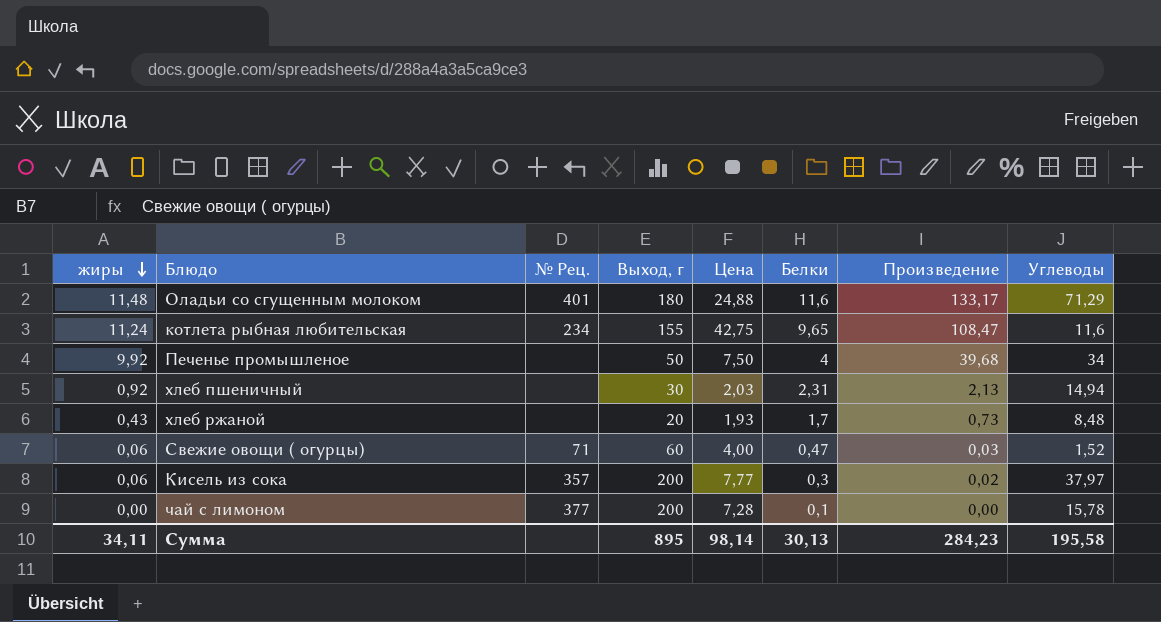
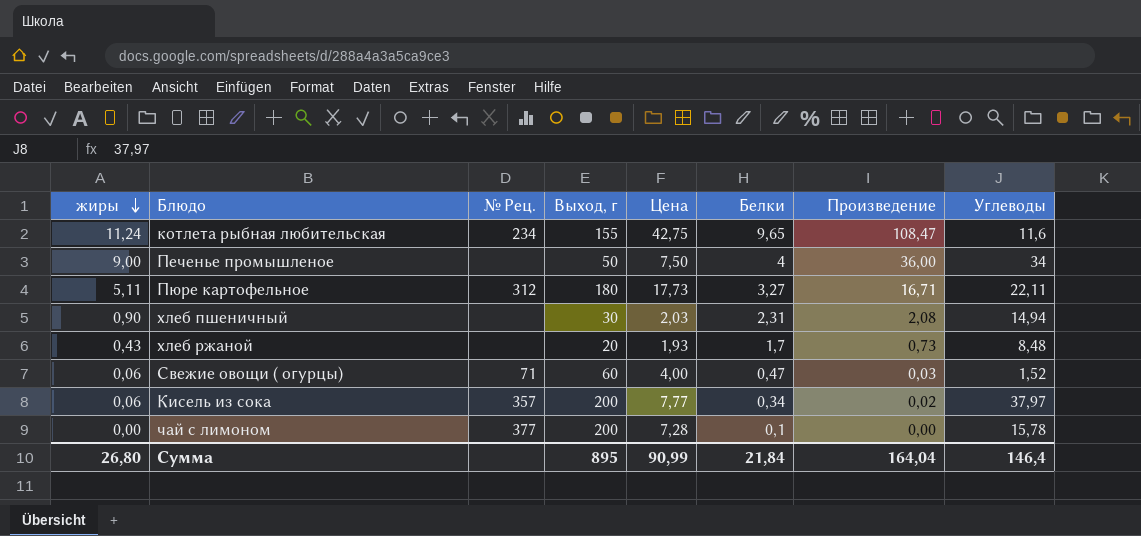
row Оладьи со сгущенным молоком: 11,48 | 401 | 180 | 24,88 | 11,6 | 133,17 | 71,29 -> none
Печенье промышленое | жиры: 9,92 -> 9,00
Печенье промышленое | Произведение: 39,68 -> 36,00
row Пюре картофельное: none -> 5,11 | 312 | 180 | 17,73 | 3,27 | 16,71 | 22,11
хлеб пшеничный | жиры: 0,92 -> 0,90
хлеб пшеничный | Произведение: 2,13 -> 2,08
Кисель из сока | Белки: 0,3 -> 0,34
Сумма | жиры: 34,11 -> 26,80
Сумма | Цена: 98,14 -> 90,99
Сумма | Белки: 30,13 -> 21,84
Сумма | Произведение: 284,23 -> 164,04
Сумма | Углеводы: 195,58 -> 146,4

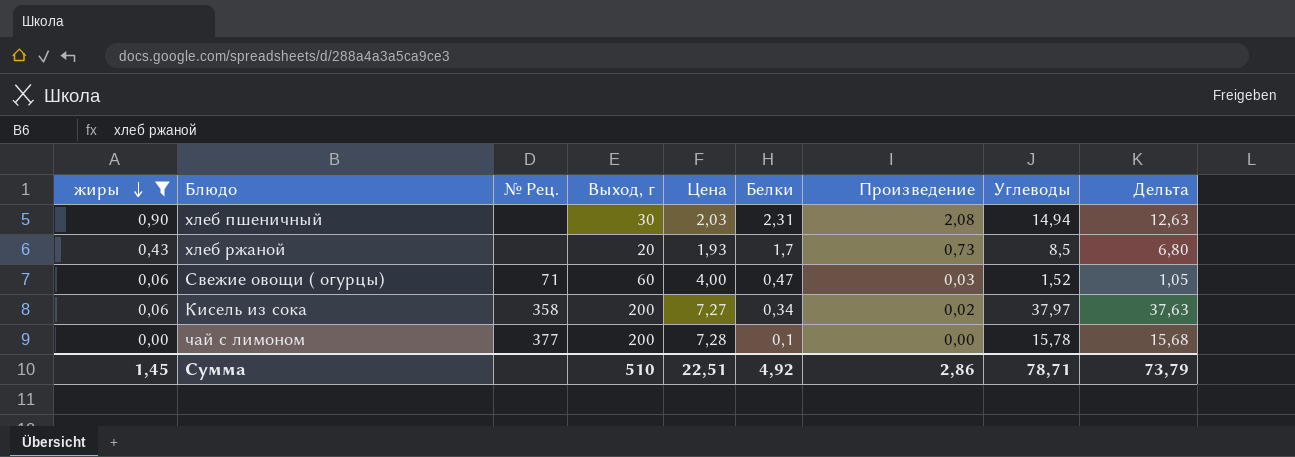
filter: none -> жиры <= 0,90
column Дельта | formula: none -> [Углеводы] - [Белки]
хлеб ржаной | Углеводы: 8,48 -> 8,5
Кисель из сока | № Рец.: 357 -> 358
Кисель из сока | Цена: 7,77 -> 7,27
Сумма | жиры: 26,80 -> 1,45
Сумма | Выход, г: 895 -> 510
Сумма | Цена: 90,99 -> 22,51
Сумма | Белки: 21,84 -> 4,92
Сумма | Произведение: 164,04 -> 2,86
Сумма | Углеводы: 146,4 -> 78,71

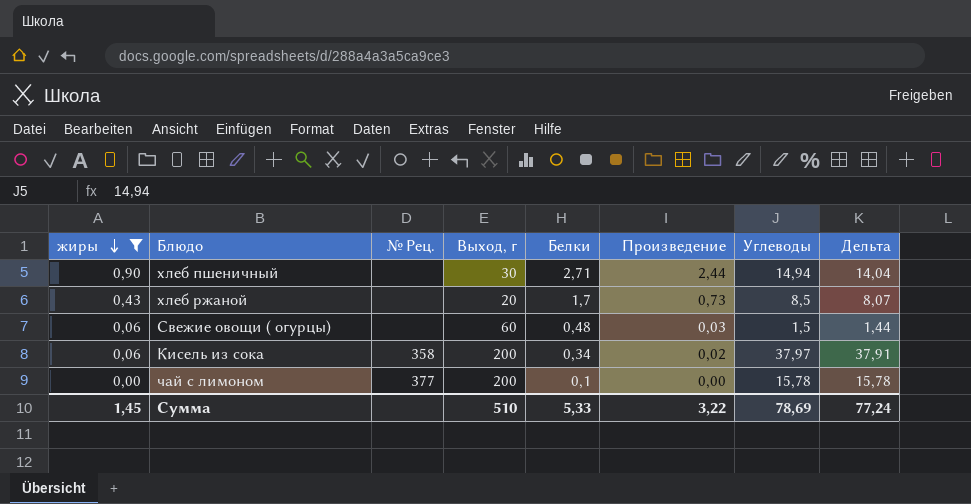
column Цена | position: 5 -> none
column Дельта | formula: [Углеводы] - [Белки] -> [Углеводы] - [жиры]
хлеб пшеничный | Белки: 2,31 -> 2,71
хлеб пшеничный | Произведение: 2,08 -> 2,44
Свежие овощи ( огурцы) | № Рец.: 71 -> none
Свежие овощи ( огурцы) | Белки: 0,47 -> 0,48
Свежие овощи ( огурцы) | Углеводы: 1,52 -> 1,5
Сумма | Белки: 4,92 -> 5,33
Сумма | Произведение: 2,86 -> 3,22
Сумма | Углеводы: 78,71 -> 78,69
Сумма | Дельта: 73,79 -> 77,24

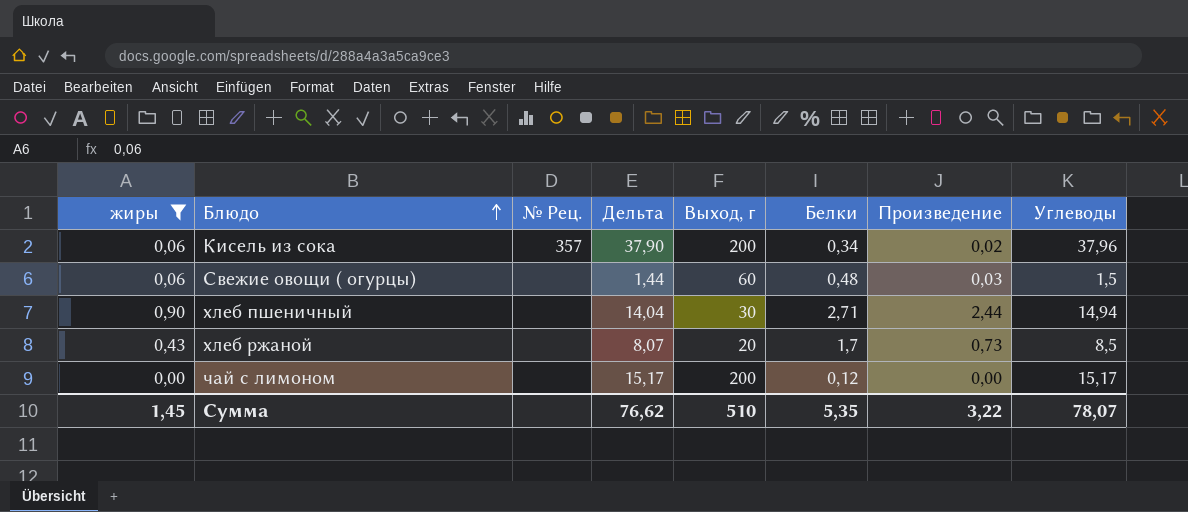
row order: жиры descending -> Блюдо ascending
column Дельта | position: 8 -> 4
Кисель из сока | № Рец.: 358 -> 357
Кисель из сока | Дельта: 37,91 -> 37,90
Кисель из сока | Углеводы: 37,97 -> 37,96
чай с лимоном | № Рец.: 377 -> none
чай с лимоном | Дельта: 15,78 -> 15,17
чай с лимоном | Белки: 0,1 -> 0,12
чай с лимоном | Углеводы: 15,78 -> 15,17
Сумма | Дельта: 77,24 -> 76,62
Сумма | Белки: 5,33 -> 5,35
Сумма | Углеводы: 78,69 -> 78,07

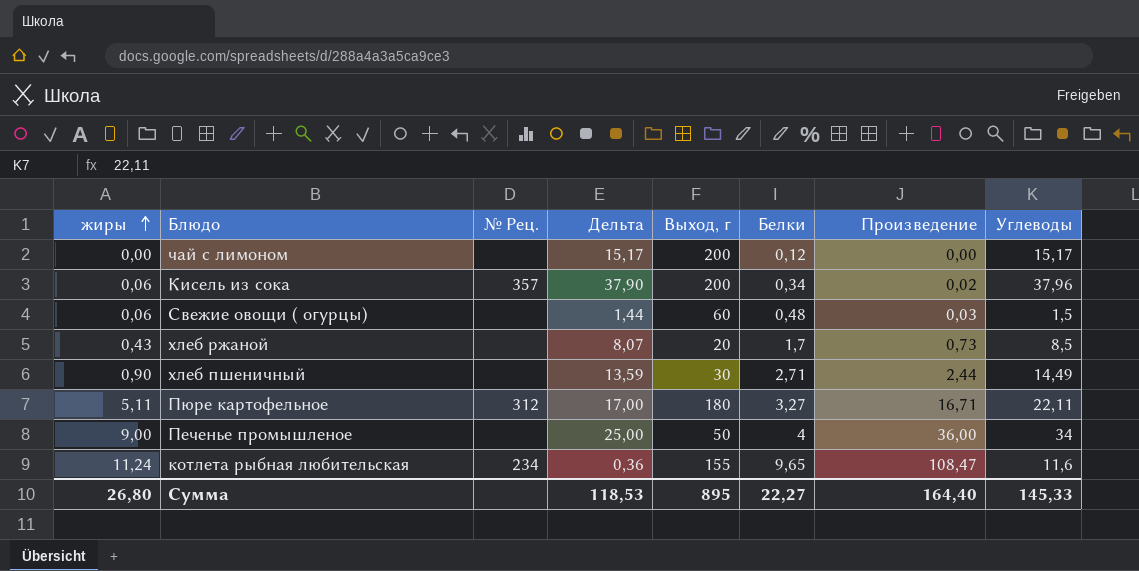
filter: жиры <= 0,90 -> none
row order: Блюдо ascending -> жиры ascending
хлеб пшеничный | Дельта: 14,04 -> 13,59
хлеб пшеничный | Углеводы: 14,94 -> 14,49
Сумма | жиры: 1,45 -> 26,80
Сумма | Дельта: 76,62 -> 118,53
Сумма | Выход, г: 510 -> 895
Сумма | Белки: 5,35 -> 22,27
Сумма | Произведение: 3,22 -> 164,40
Сумма | Углеводы: 78,07 -> 145,33

